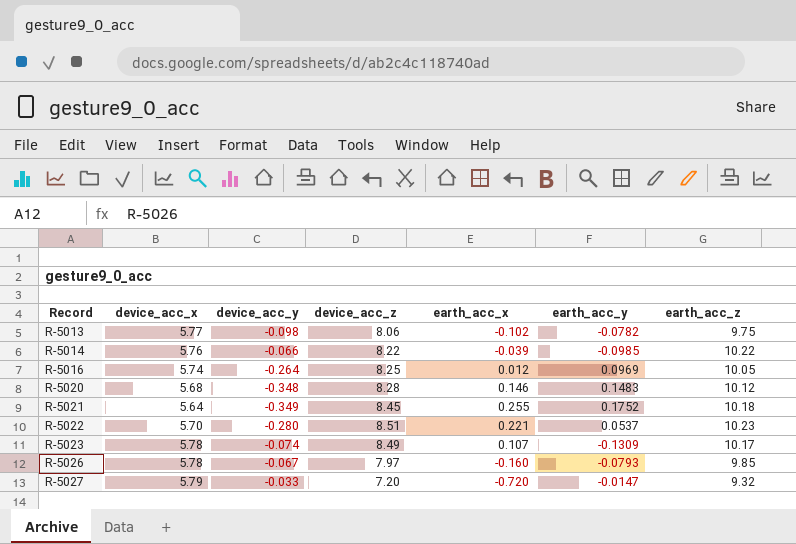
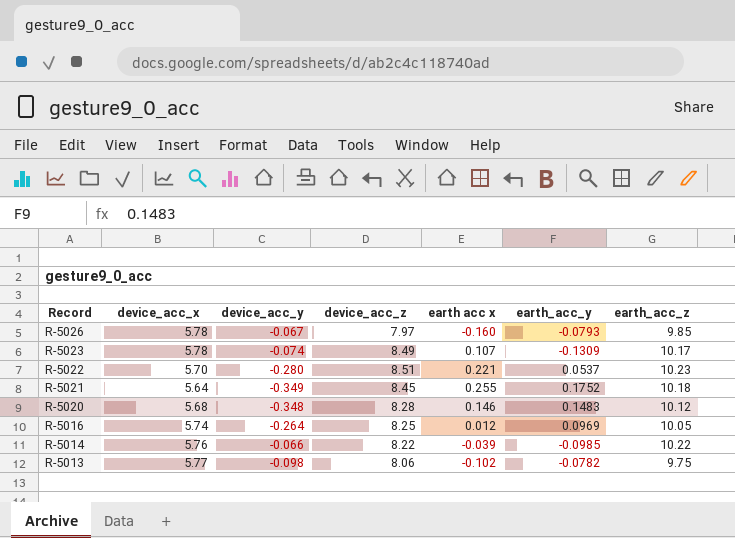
row order: Record ascending -> Record descending
column name: earth_acc_x -> earth acc x
row R-5027: 5.79 | -0.033 | 7.20 | -0.720 | -0.0147 | 9.32 -> none

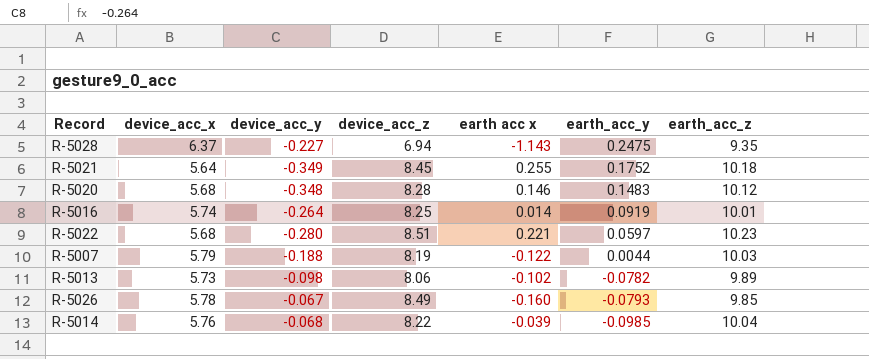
row order: Record descending -> earth_acc_y descending
row R-5023: 5.78 | -0.074 | 8.49 | 0.107 | -0.1309 | 10.17 -> none
row R-5028: none -> 6.37 | -0.227 | 6.94 | -1.143 | 0.2475 | 9.35
R-5016 | earth acc x: 0.012 -> 0.014
R-5016 | earth_acc_y: 0.0969 -> 0.0919
R-5016 | earth_acc_z: 10.05 -> 10.01
R-5022 | device_acc_x: 5.70 -> 5.68
R-5022 | earth_acc_y: 0.0537 -> 0.0597
row R-5007: none -> 5.79 | -0.188 | 8.19 | -0.122 | 0.0044 | 10.03
R-5013 | device_acc_x: 5.77 -> 5.73
R-5013 | earth_acc_z: 9.75 -> 9.89
R-5026 | device_acc_z: 7.97 -> 8.49
R-5014 | device_acc_y: -0.066 -> -0.068
R-5014 | earth_acc_z: 10.22 -> 10.04

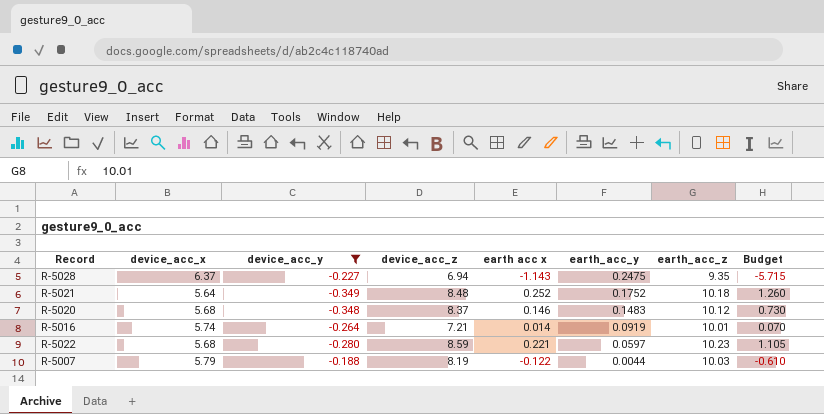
filter: none -> device_acc_y <= -0.188
column Budget | formula: none -> [earth acc x] * 5
R-5021 | device_acc_z: 8.45 -> 8.48
R-5021 | earth acc x: 0.255 -> 0.252
R-5020 | device_acc_z: 8.28 -> 8.37
R-5016 | device_acc_z: 8.25 -> 7.21
R-5022 | device_acc_z: 8.51 -> 8.59

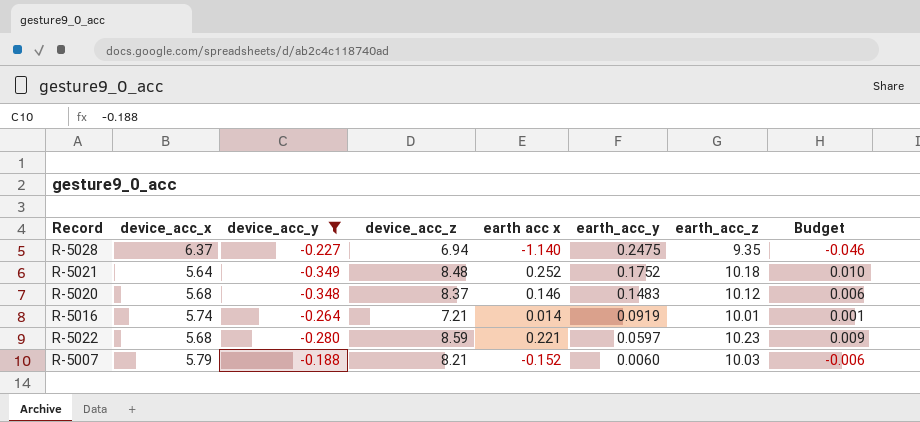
column Budget | formula: [earth acc x] * 5 -> [earth acc x] * 0.04
R-5028 | earth acc x: -1.143 -> -1.140
R-5007 | device_acc_z: 8.19 -> 8.21
R-5007 | earth acc x: -0.122 -> -0.152
R-5007 | earth_acc_y: 0.0044 -> 0.0060

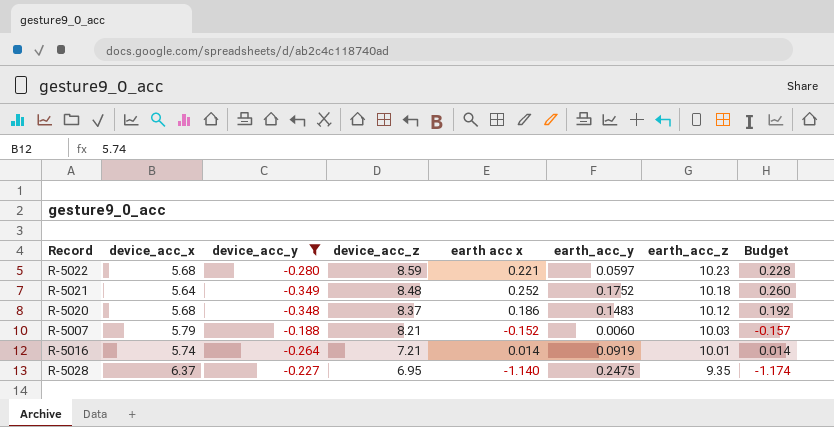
row order: earth_acc_y descending -> device_acc_z descending
column Budget | formula: [earth acc x] * 0.04 -> [earth acc x] * 1.03
R-5020 | earth acc x: 0.146 -> 0.186
R-5028 | device_acc_z: 6.94 -> 6.95

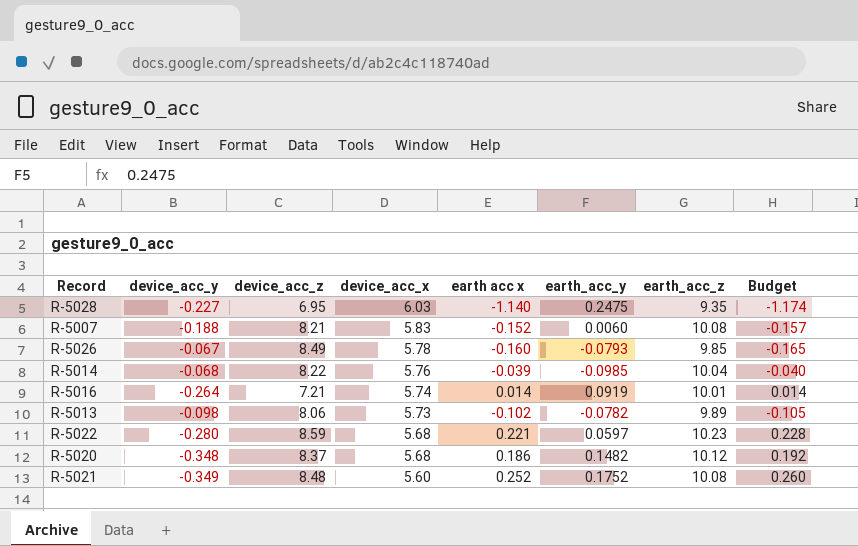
filter: device_acc_y <= -0.188 -> none
row order: device_acc_z descending -> device_acc_x descending
column device_acc_x | position: 2 -> 4
R-5028 | device_acc_x: 6.37 -> 6.03
R-5007 | device_acc_x: 5.79 -> 5.83
R-5007 | earth_acc_z: 10.03 -> 10.08
R-5020 | earth_acc_y: 0.1483 -> 0.1482
R-5021 | device_acc_x: 5.64 -> 5.60
R-5021 | earth_acc_z: 10.18 -> 10.08

